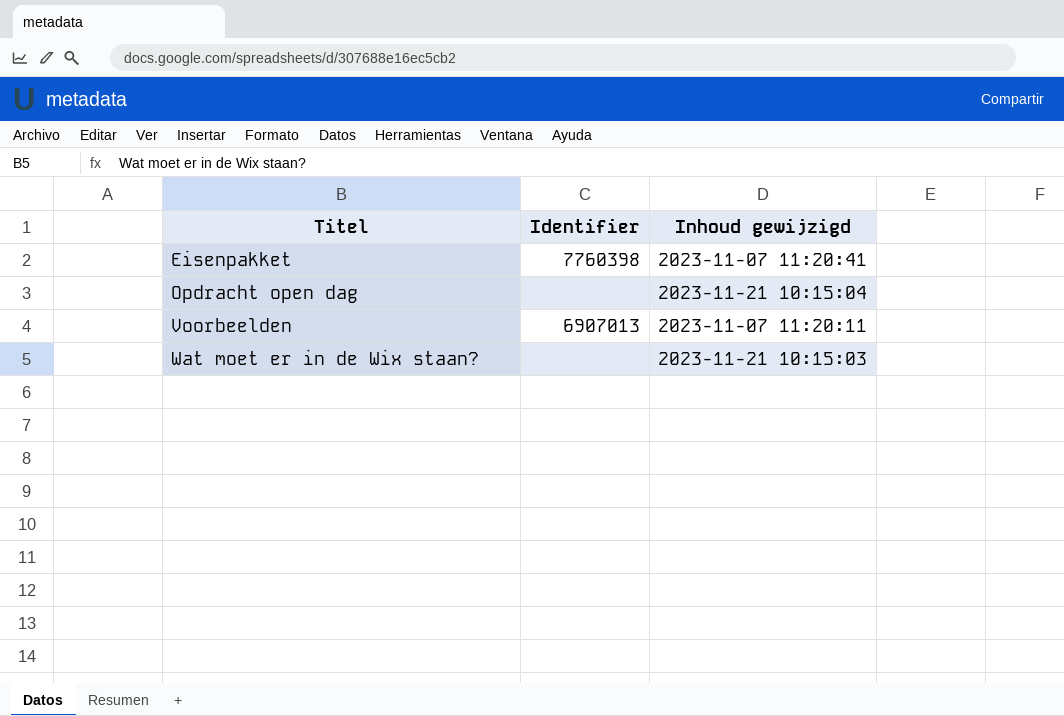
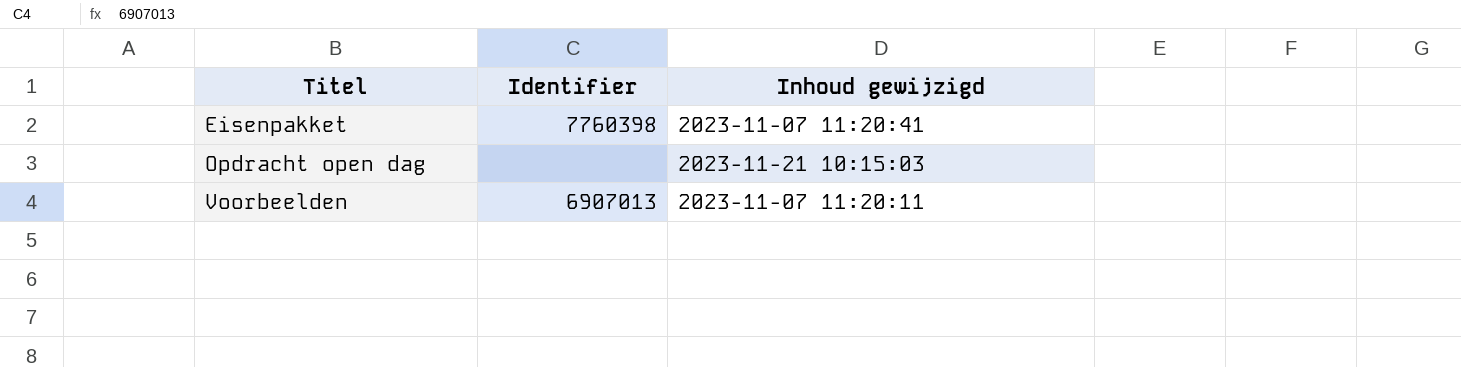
row Wat moet er in de Wix staan?: none | 2023-11-21 10:15:03 -> none
Opdracht open dag | Inhoud gewijzigd: 2023-11-21 10:15:04 -> 2023-11-21 10:15:03

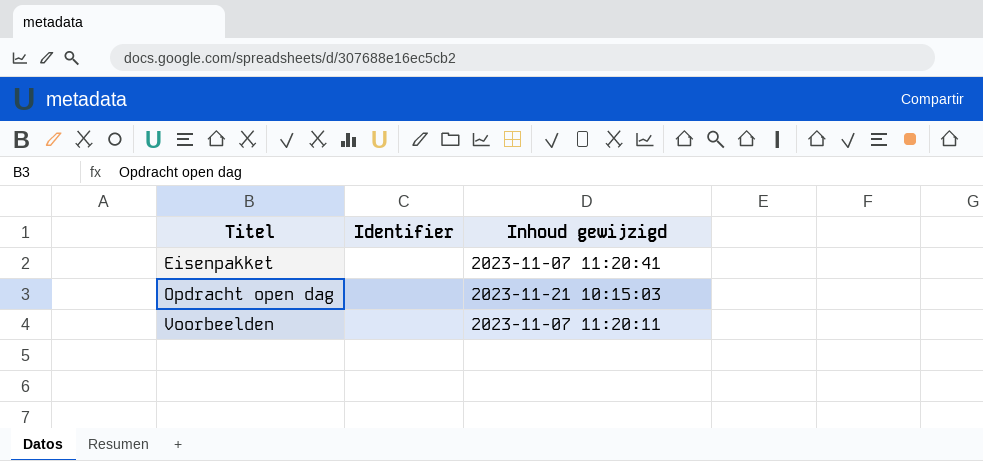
Eisenpakket | Identifier: 7760398 -> none
Voorbeelden | Identifier: 6907013 -> none

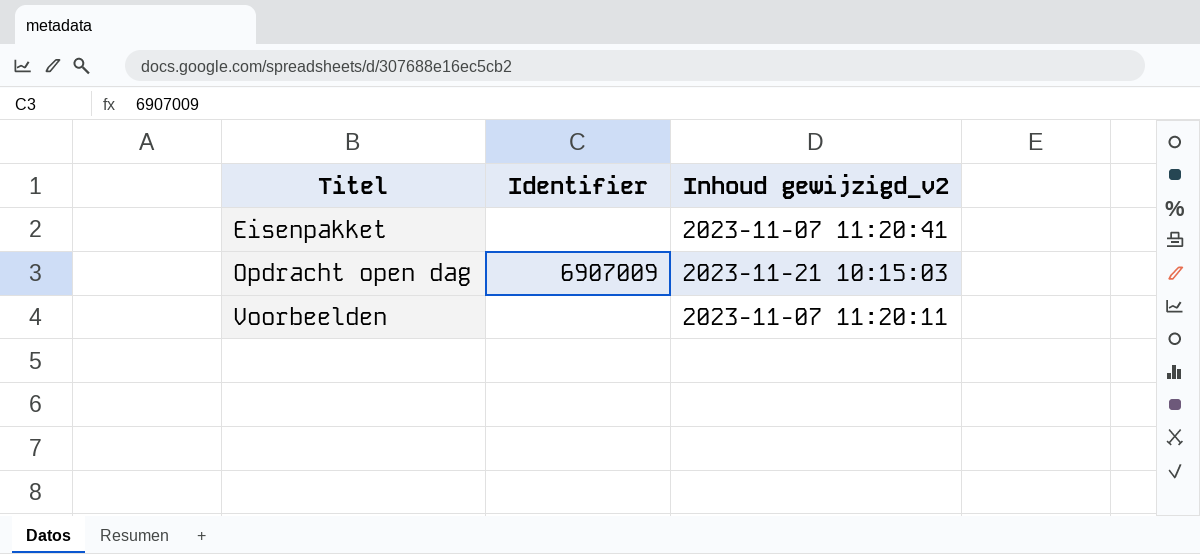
column name: Inhoud gewijzigd -> Inhoud gewijzigd_v2
Opdracht open dag | Identifier: none -> 6907009

